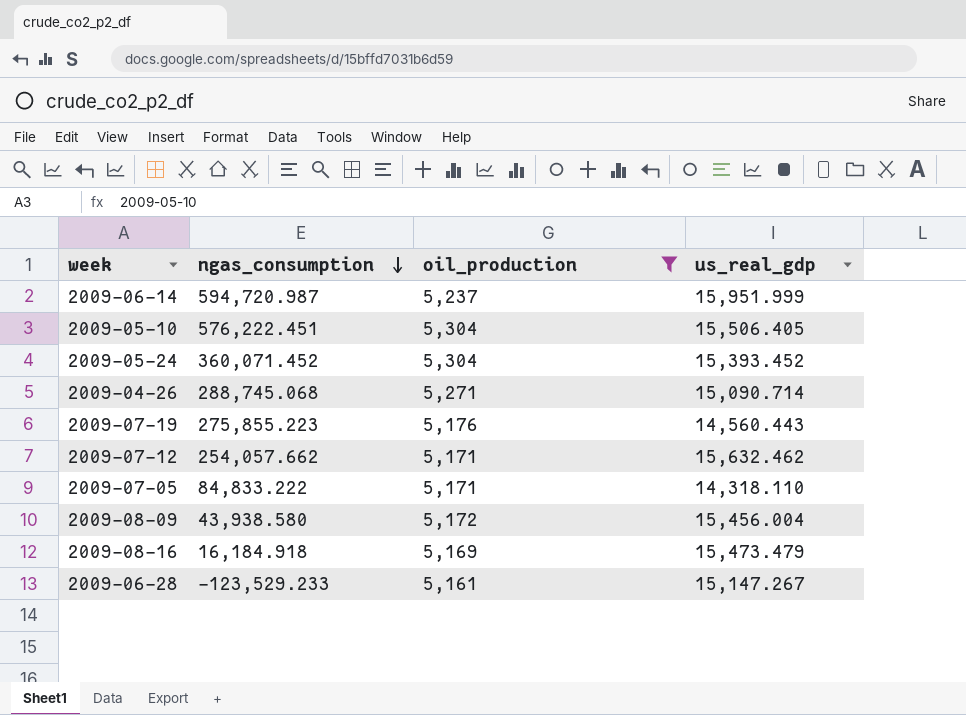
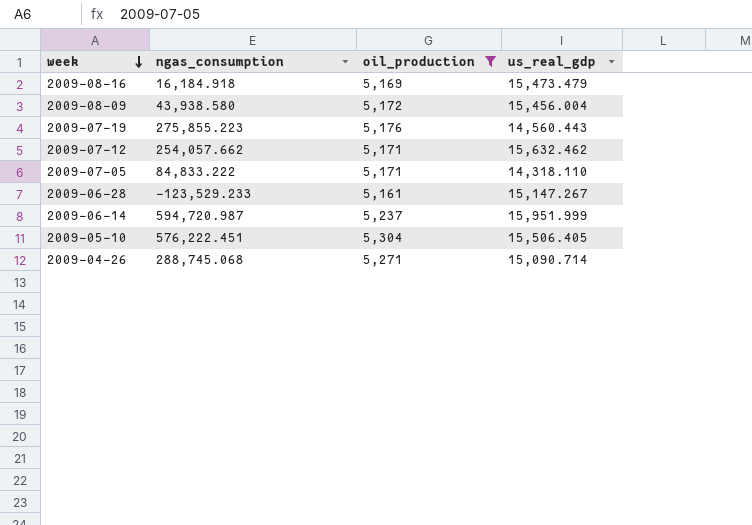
row order: ngas_consumption descending -> week descending
row 2009-05-24: 360,071.452 | 5,304 | 15,393.452 -> none

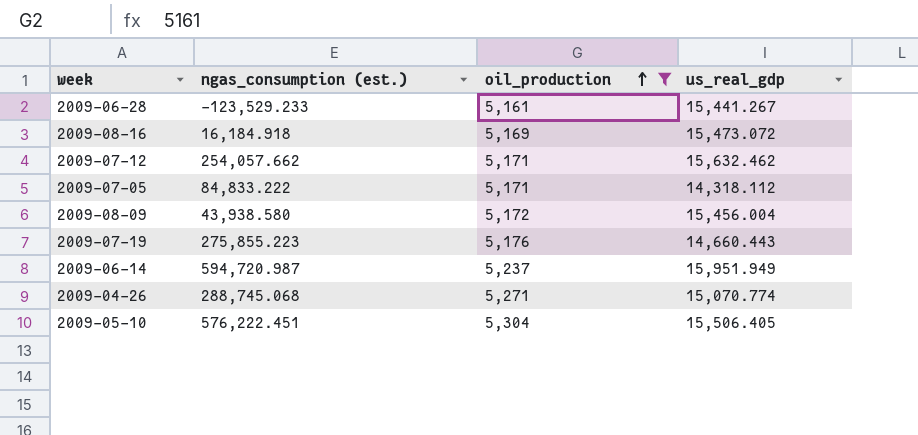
row order: week descending -> oil_production ascending
column name: ngas_consumption -> ngas_consumption (est.)
2009-06-28 | us_real_gdp: 15,147.267 -> 15,441.267
2009-08-16 | us_real_gdp: 15,473.479 -> 15,473.072
2009-07-05 | us_real_gdp: 14,318.110 -> 14,318.112
2009-07-19 | us_real_gdp: 14,560.443 -> 14,660.443
2009-06-14 | us_real_gdp: 15,951.999 -> 15,951.949
2009-04-26 | us_real_gdp: 15,090.714 -> 15,070.774

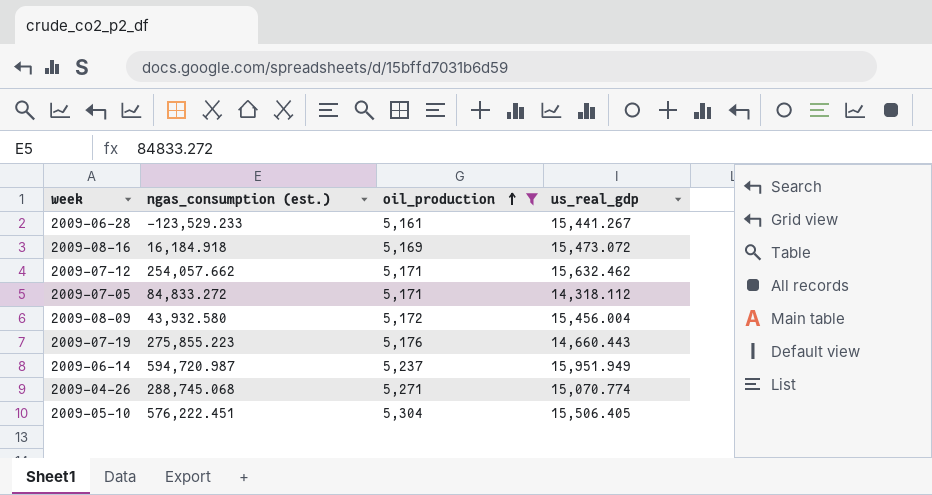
2009-07-05 | ngas_consumption (est.): 84,833.222 -> 84,833.272
2009-08-09 | ngas_consumption (est.): 43,938.580 -> 43,932.580

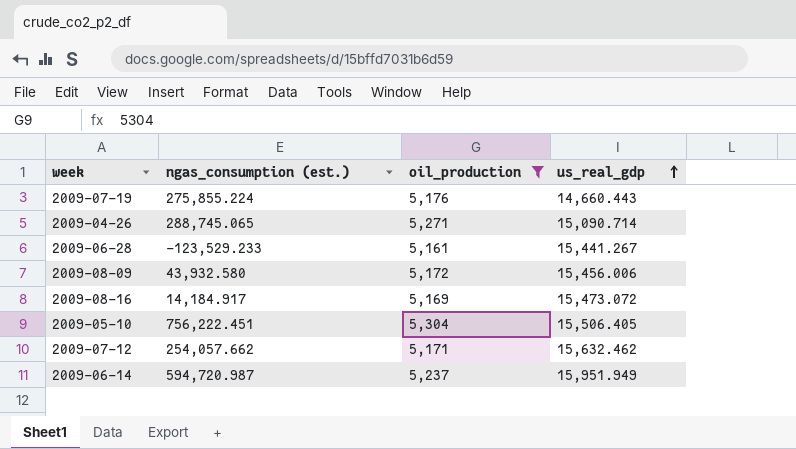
row order: oil_production ascending -> us_real_gdp ascending
row 2009-07-05: 84,833.272 | 5,171 | 14,318.112 -> none
2009-07-19 | ngas_consumption (est.): 275,855.223 -> 275,855.224
2009-04-26 | ngas_consumption (est.): 288,745.068 -> 288,745.065
2009-04-26 | us_real_gdp: 15,070.774 -> 15,090.714
2009-08-09 | us_real_gdp: 15,456.004 -> 15,456.006
2009-08-16 | ngas_consumption (est.): 16,184.918 -> 14,184.917
2009-05-10 | ngas_consumption (est.): 576,222.451 -> 756,222.451

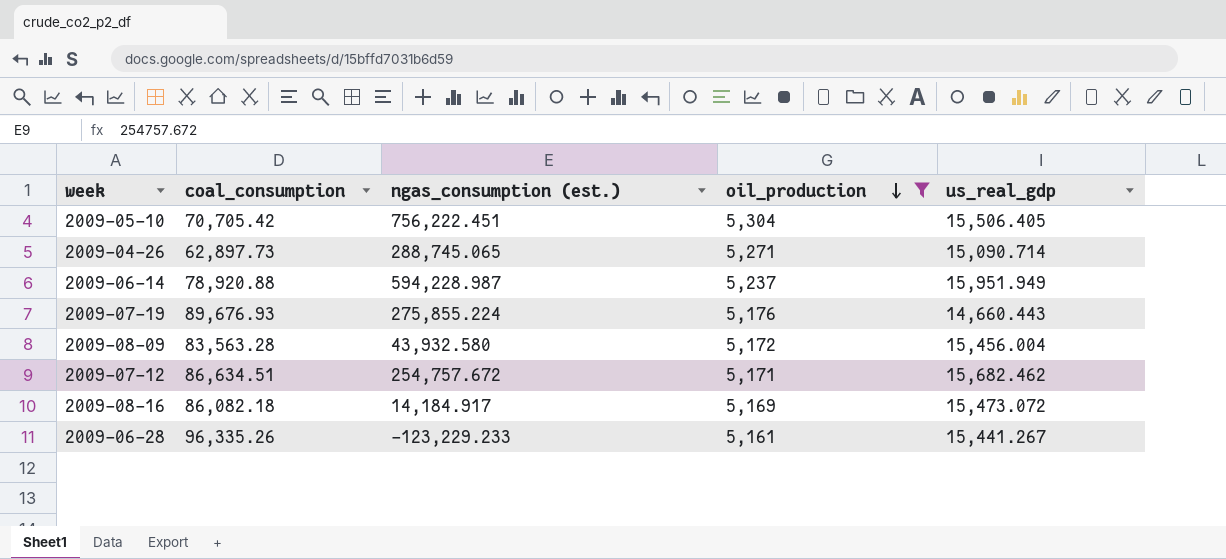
row order: us_real_gdp ascending -> oil_production descending
column coal_consumption | position: none -> 2
2009-06-14 | ngas_consumption (est.): 594,720.987 -> 594,228.987
2009-08-09 | us_real_gdp: 15,456.006 -> 15,456.004
2009-07-12 | ngas_consumption (est.): 254,057.662 -> 254,757.672
2009-07-12 | us_real_gdp: 15,632.462 -> 15,682.462
2009-06-28 | ngas_consumption (est.): -123,529.233 -> -123,229.233

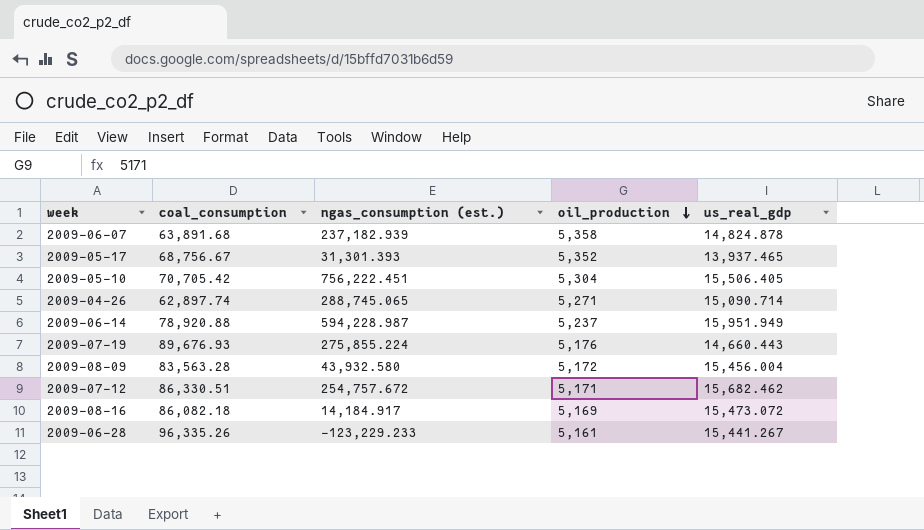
filter: oil_production <= 5,304 -> none
2009-04-26 | coal_consumption: 62,897.73 -> 62,897.74
2009-07-12 | coal_consumption: 86,634.51 -> 86,330.51

